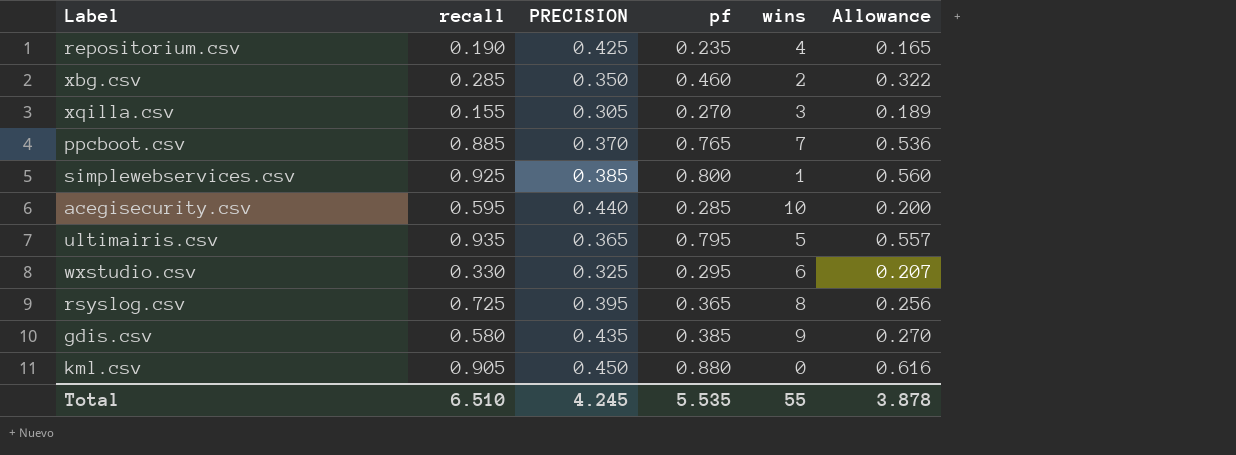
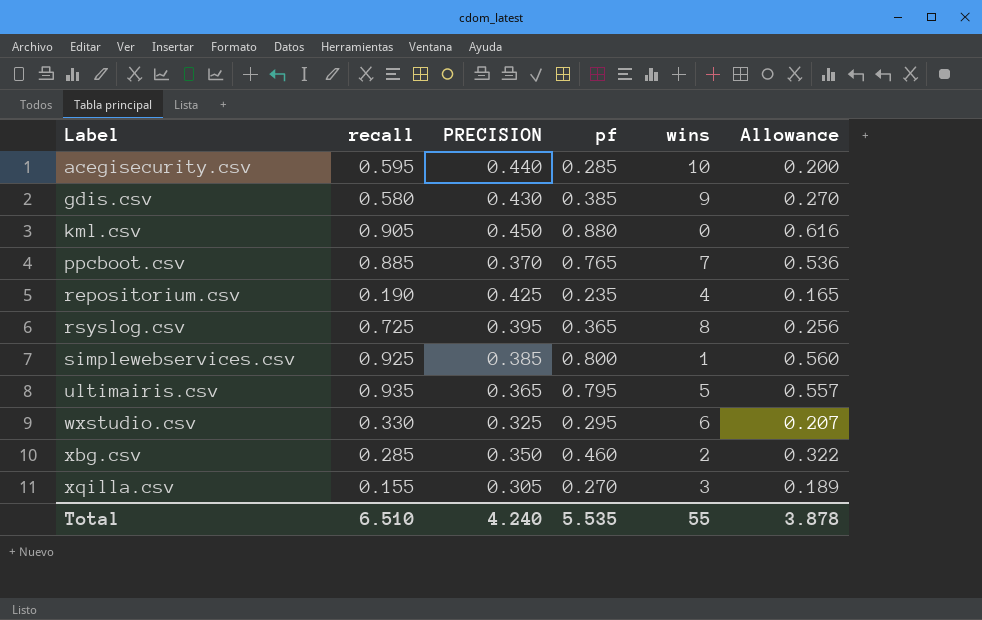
row order: none -> Label ascending
gdis.csv | PRECISION: 0.435 -> 0.430
Total | PRECISION: 4.245 -> 4.240

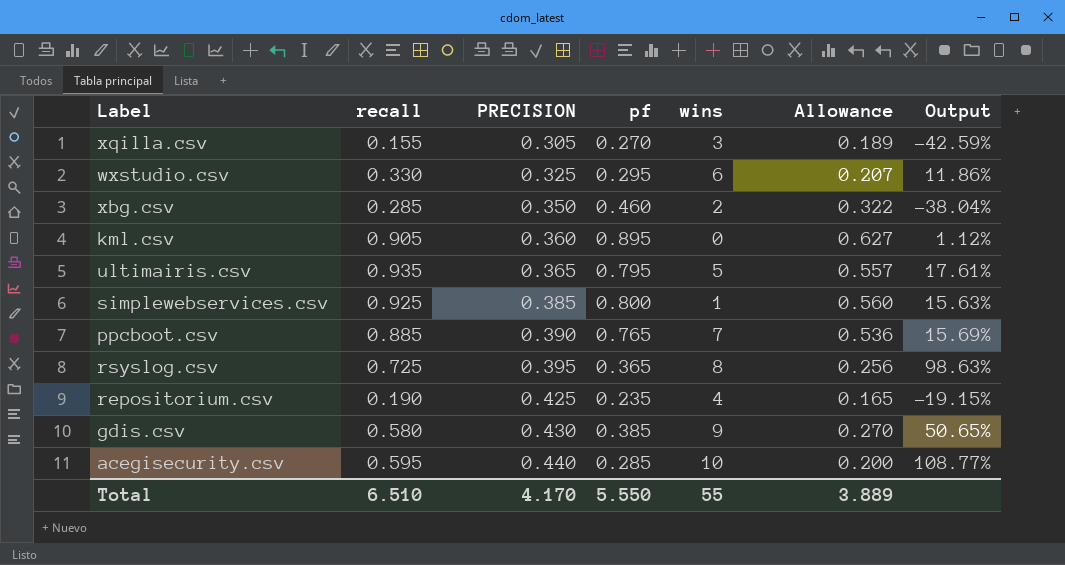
row order: Label ascending -> PRECISION ascending
column Output | formula: none -> ([recall] - [pf]) / [pf]
kml.csv | PRECISION: 0.450 -> 0.360
kml.csv | pf: 0.880 -> 0.895
kml.csv | Allowance: 0.616 -> 0.627
ppcboot.csv | PRECISION: 0.370 -> 0.390
Total | PRECISION: 4.240 -> 4.170
Total | pf: 5.535 -> 5.550
Total | Allowance: 3.878 -> 3.889

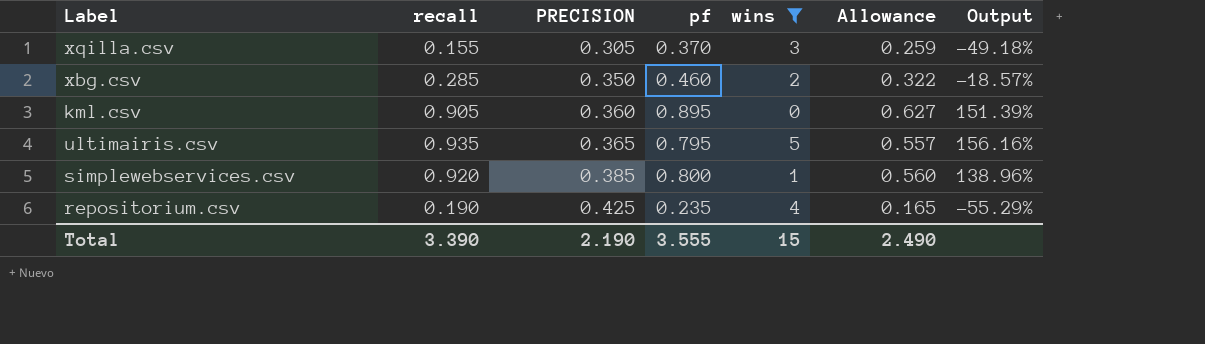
filter: none -> wins <= 5
column Output | formula: ([recall] - [pf]) / [pf] -> ([recall] - [PRECISION]) / [PRECISION]
xqilla.csv | pf: 0.270 -> 0.370
xqilla.csv | Allowance: 0.189 -> 0.259
simplewebservices.csv | recall: 0.925 -> 0.920
Total | recall: 6.510 -> 3.390
Total | PRECISION: 4.170 -> 2.190
Total | pf: 5.550 -> 3.555
Total | wins: 55 -> 15
Total | Allowance: 3.889 -> 2.490

